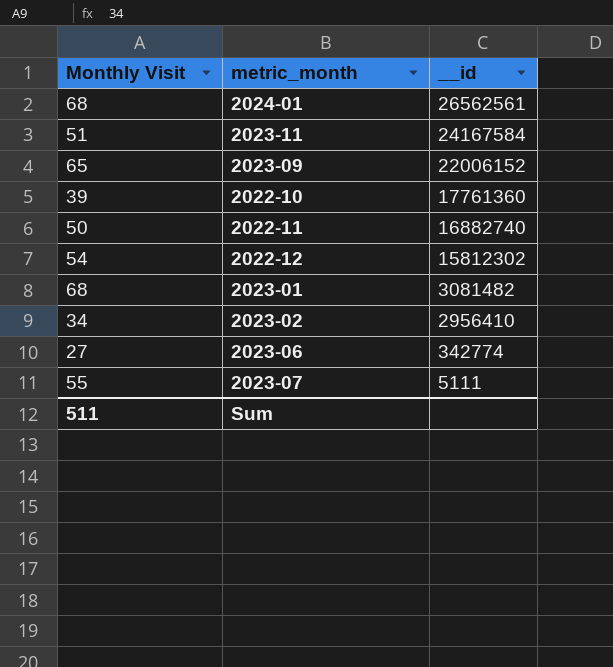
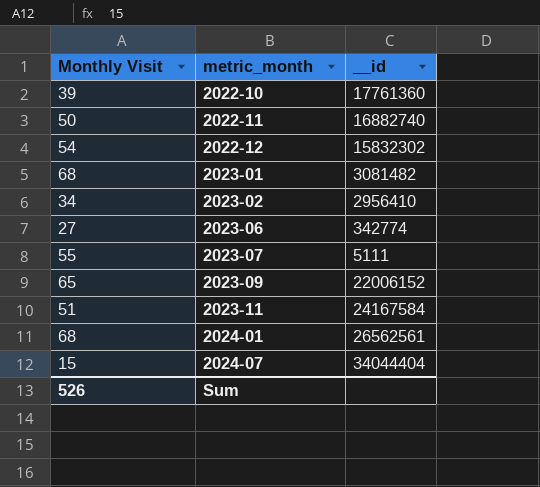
row order: __id descending -> metric_month ascending
2022-12 | __id: 15812302 -> 15832302
row 2024-07: none -> 15 | 34044404
Sum | Monthly Visit: 511 -> 526

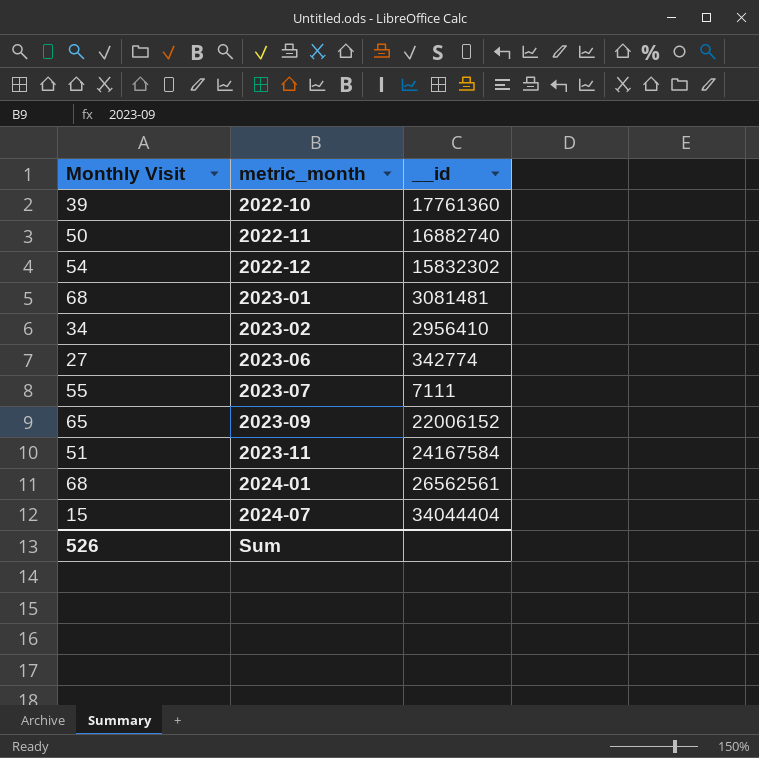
2023-01 | __id: 3081482 -> 3081481
2023-07 | __id: 5111 -> 7111

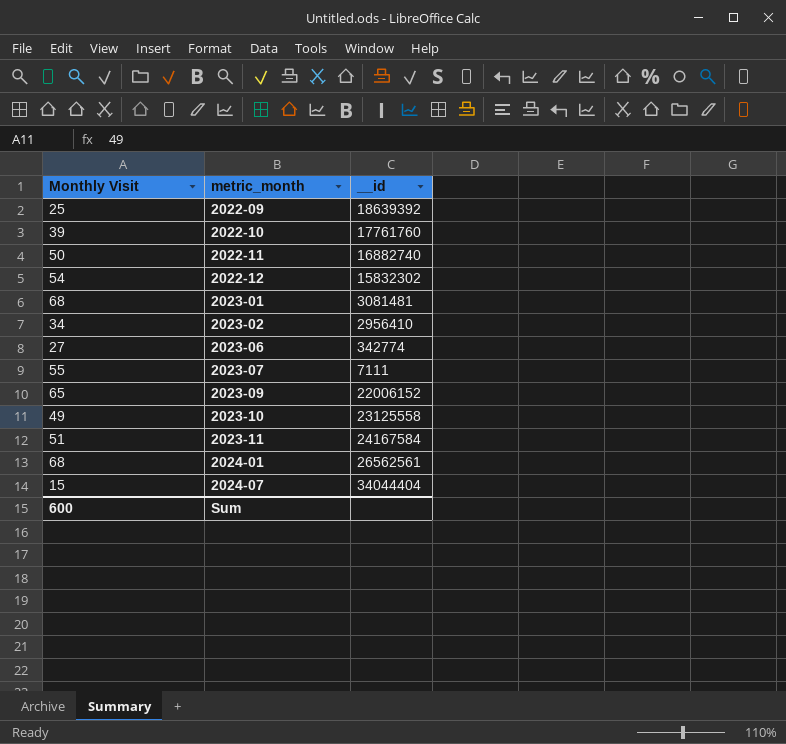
row 2022-09: none -> 25 | 18639392
2022-10 | __id: 17761360 -> 17761760
row 2023-10: none -> 49 | 23125558
Sum | Monthly Visit: 526 -> 600

